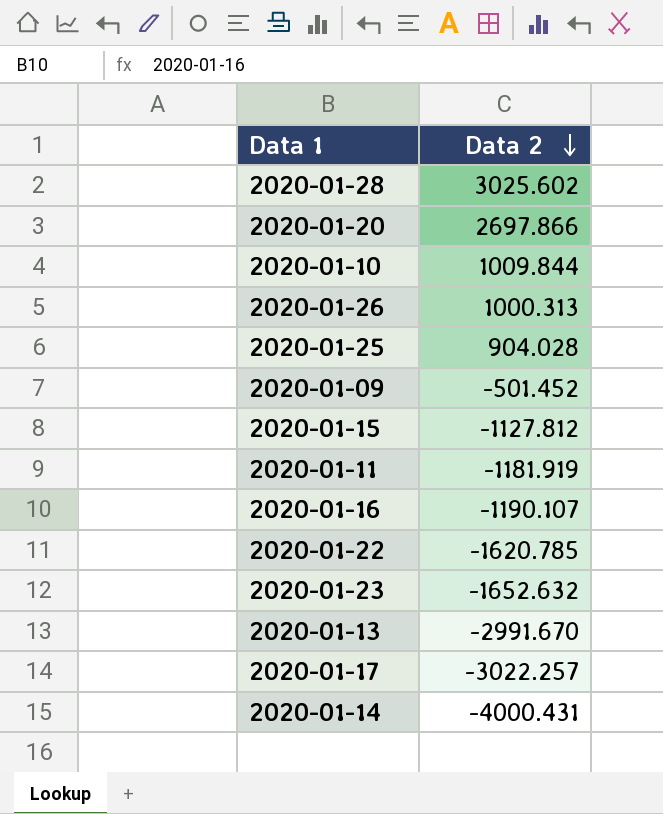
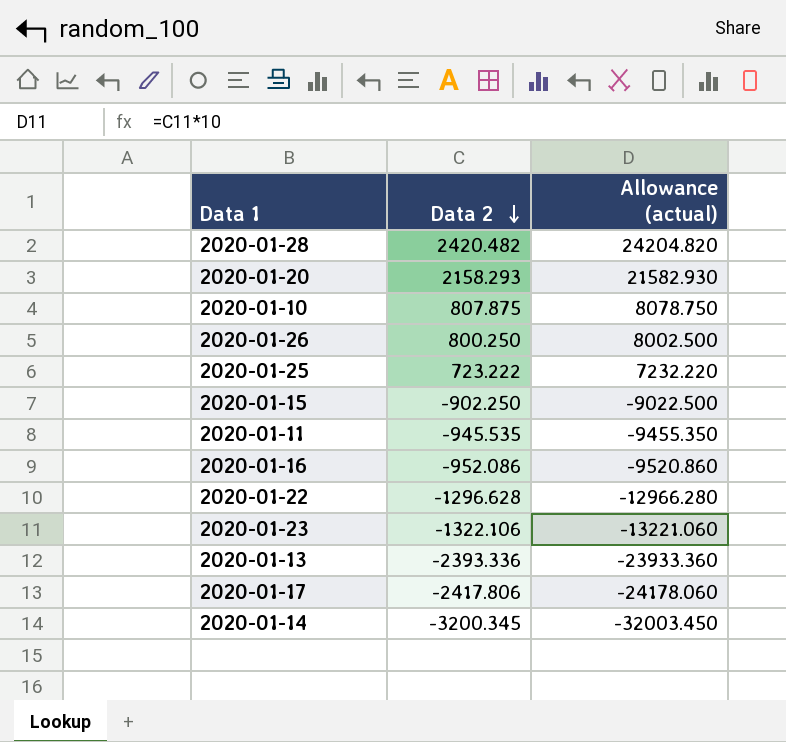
column Allowance (actual) | formula: none -> [Data 2] * 10
row 2020-01-09: -501.452 -> none
2020-01-28 | Data 2: 3025.602 -> 2420.482
2020-01-20 | Data 2: 2697.866 -> 2158.293
2020-01-10 | Data 2: 1009.844 -> 807.875
2020-01-26 | Data 2: 1000.313 -> 800.250
2020-01-25 | Data 2: 904.028 -> 723.222
2020-01-15 | Data 2: -1127.812 -> -902.250
2020-01-11 | Data 2: -1181.919 -> -945.535
2020-01-16 | Data 2: -1190.107 -> -952.086
2020-01-22 | Data 2: -1620.785 -> -1296.628
2020-01-23 | Data 2: -1652.632 -> -1322.106
2020-01-13 | Data 2: -2991.670 -> -2393.336
2020-01-17 | Data 2: -3022.257 -> -2417.806
2020-01-14 | Data 2: -4000.431 -> -3200.345

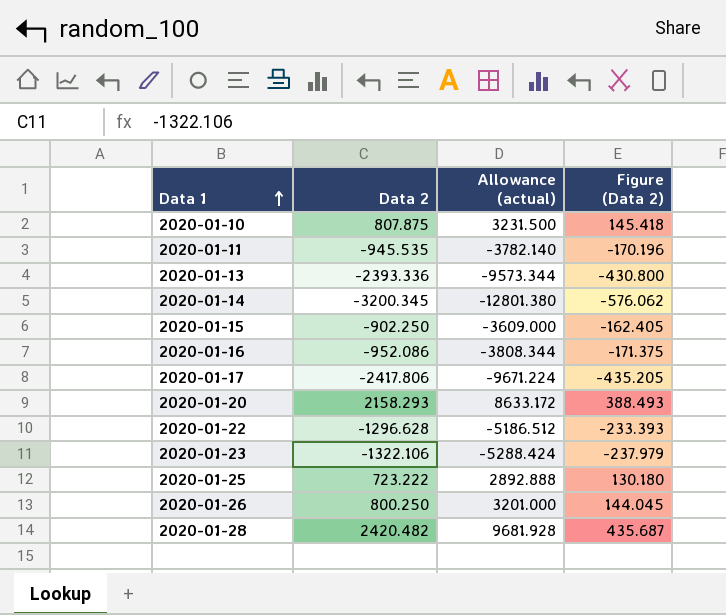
row order: Data 2 descending -> Data 1 ascending
column Allowance (actual) | formula: [Data 2] * 10 -> [Data 2] * 4
column Figure (Data 2) | formula: none -> [Data 2] * 0.18

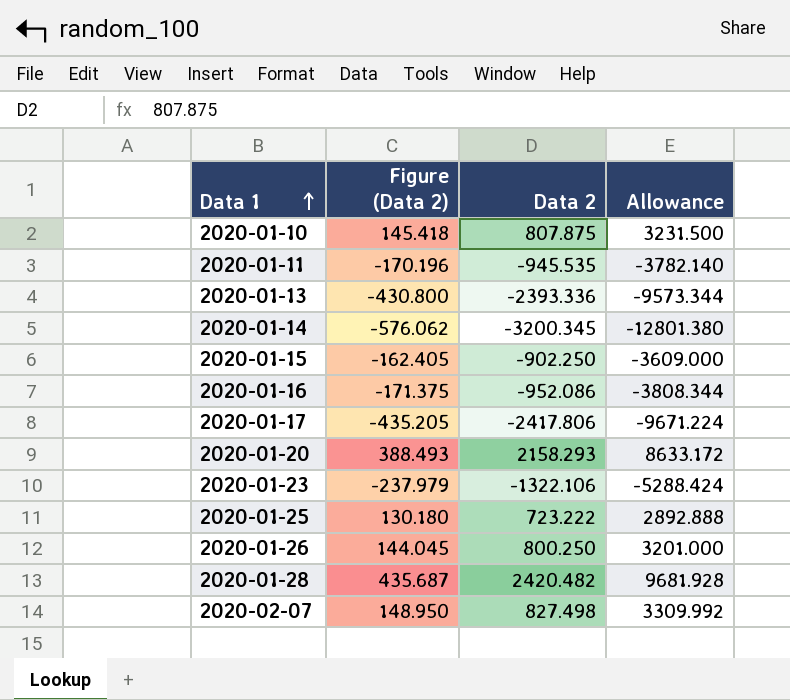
column Figure (Data 2) | position: 4 -> 2
column name: Allowance (actual) -> Allowance
row 2020-01-22: -1296.628 | -5186.512 | -233.393 -> none
row 2020-02-07: none -> 148.950 | 827.498 | 3309.992

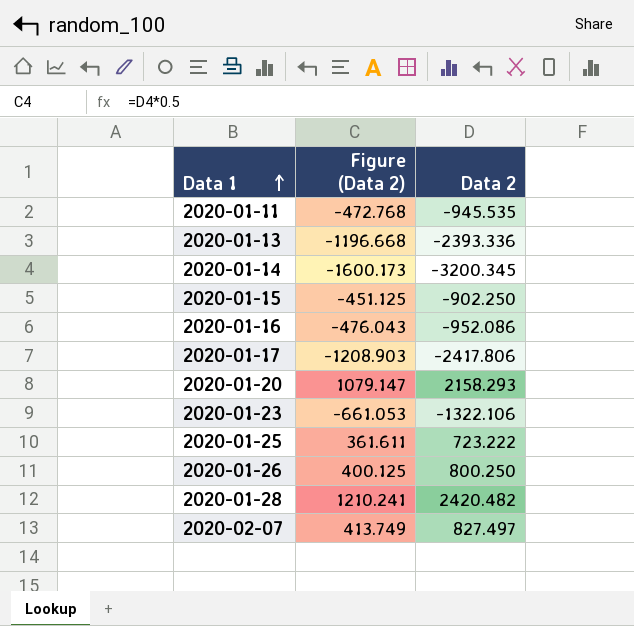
column Allowance | formula: [Data 2] * 4 -> none
column Figure (Data 2) | formula: [Data 2] * 0.18 -> [Data 2] * 0.5
row 2020-01-10: 145.418 | 807.875 | 3231.500 -> none
2020-02-07 | Data 2: 827.498 -> 827.497

